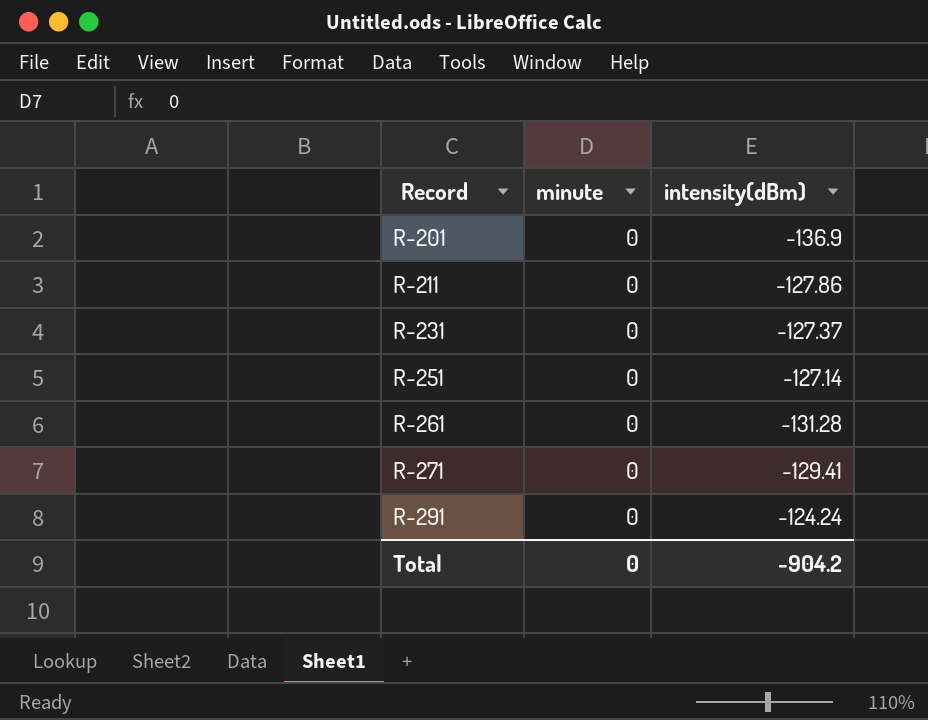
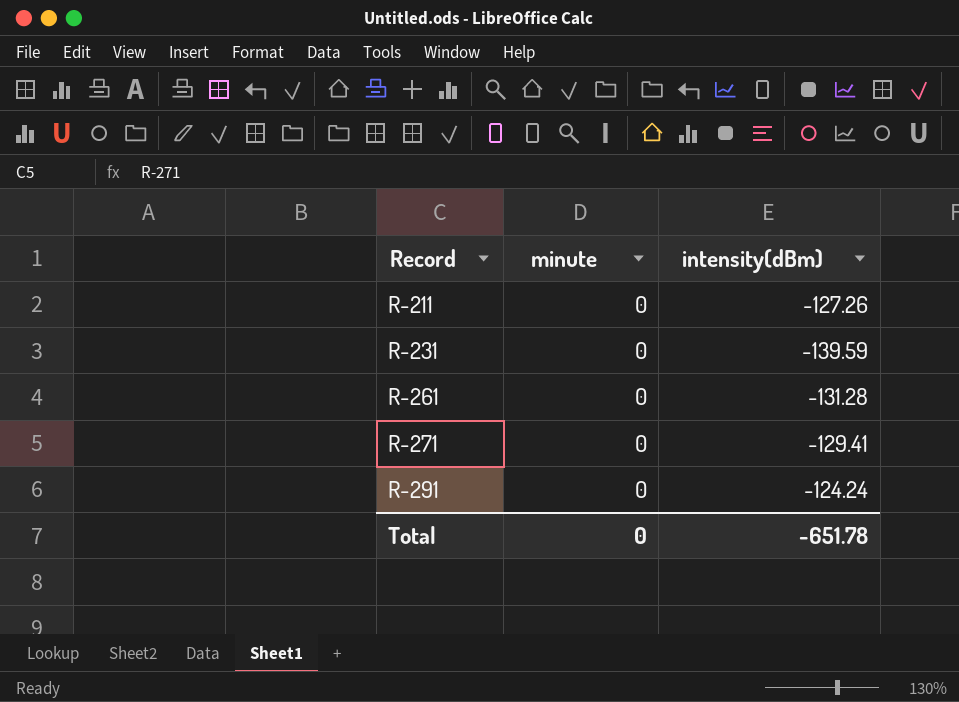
row R-201: 0 | -136.9 -> none
row R-251: 0 | -127.14 -> none
R-211 | intensity(dBm): -127.86 -> -127.26
R-231 | intensity(dBm): -127.37 -> -139.59
Total | intensity(dBm): -904.2 -> -651.78

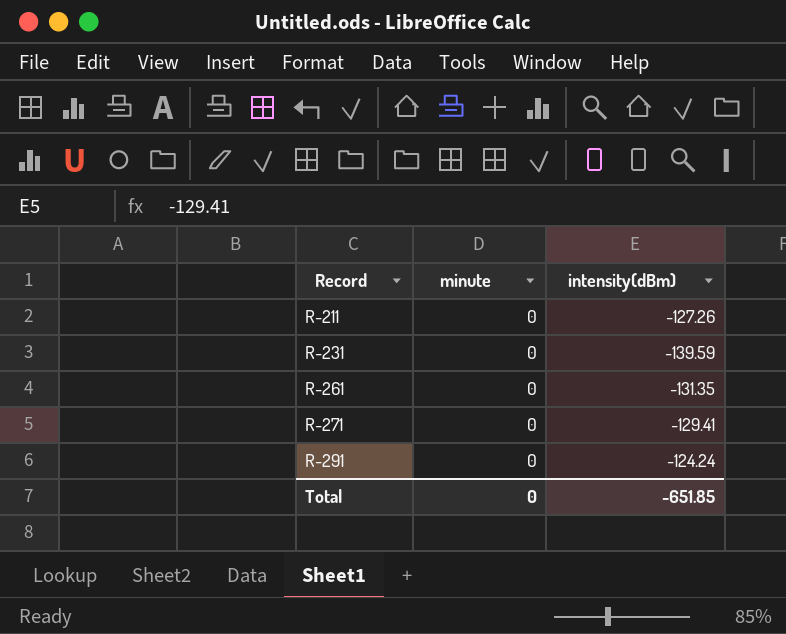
R-261 | intensity(dBm): -131.28 -> -131.35
Total | intensity(dBm): -651.78 -> -651.85

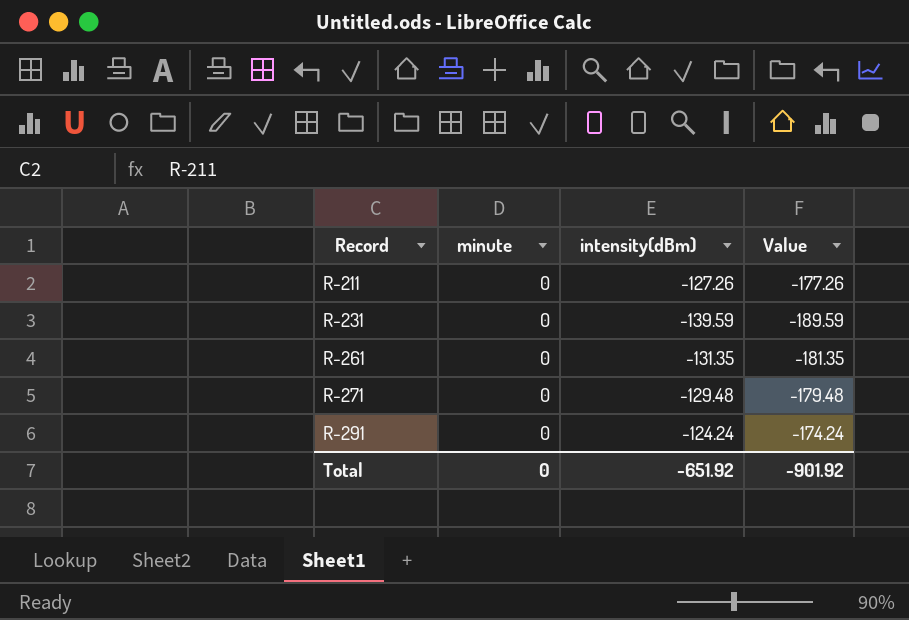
column Value | formula: none -> [intensity(dBm)] - 50
R-271 | intensity(dBm): -129.41 -> -129.48
Total | intensity(dBm): -651.85 -> -651.92

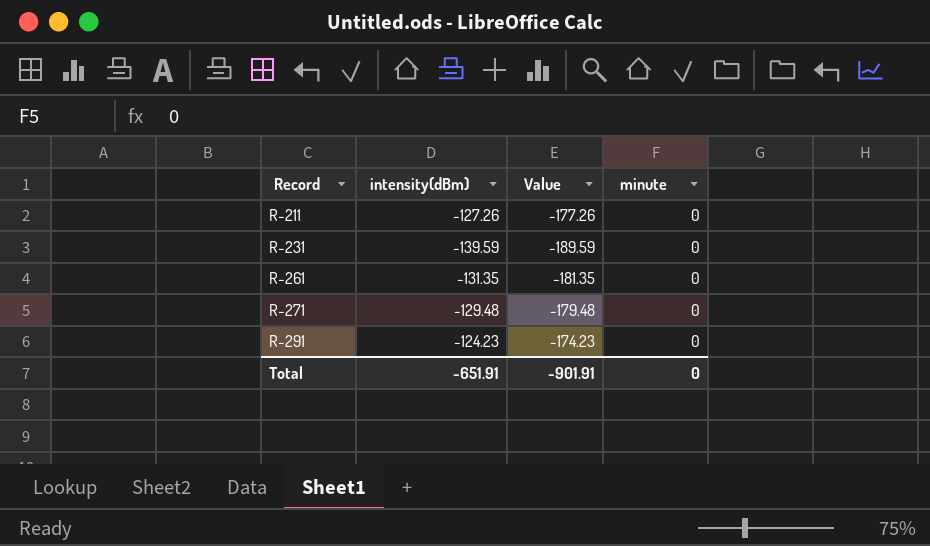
column minute | position: 2 -> 4
R-291 | intensity(dBm): -124.24 -> -124.23
R-291 | Value: -174.24 -> -174.23
Total | intensity(dBm): -651.92 -> -651.91
Total | Value: -901.92 -> -901.91

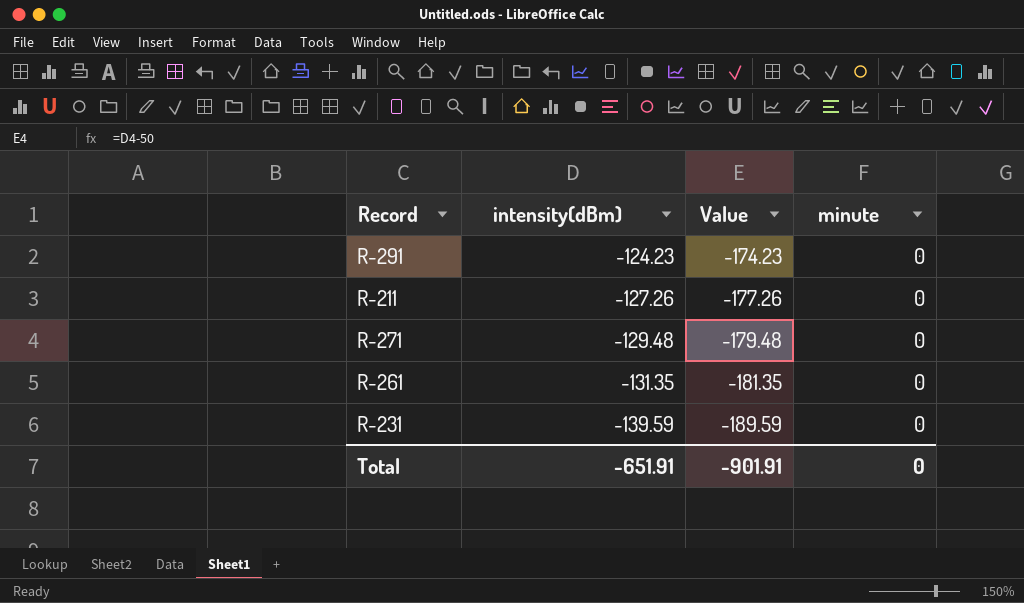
row order: Record ascending -> intensity(dBm) descending

